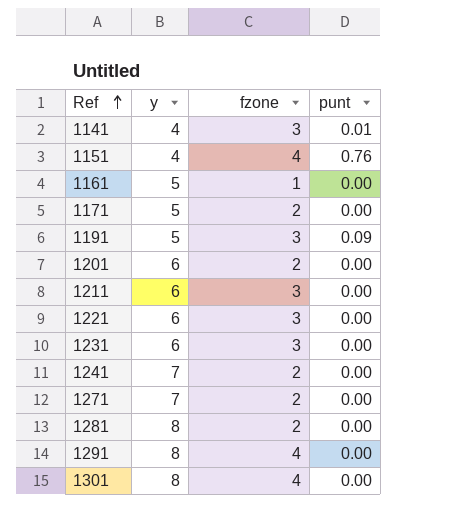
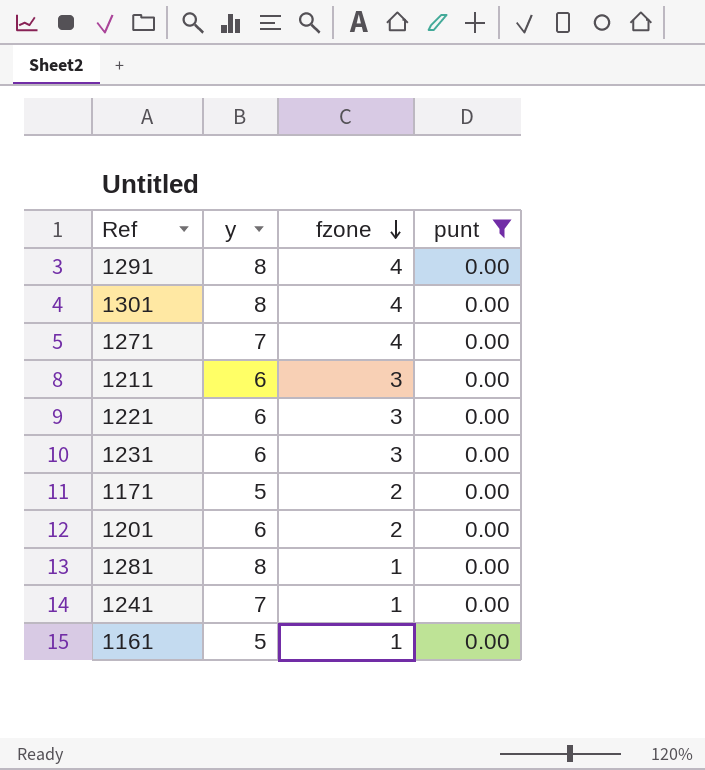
filter: none -> punt = 0.00
row order: Ref ascending -> fzone descending
1271 | fzone: 2 -> 4
1281 | fzone: 2 -> 1
1241 | fzone: 2 -> 1

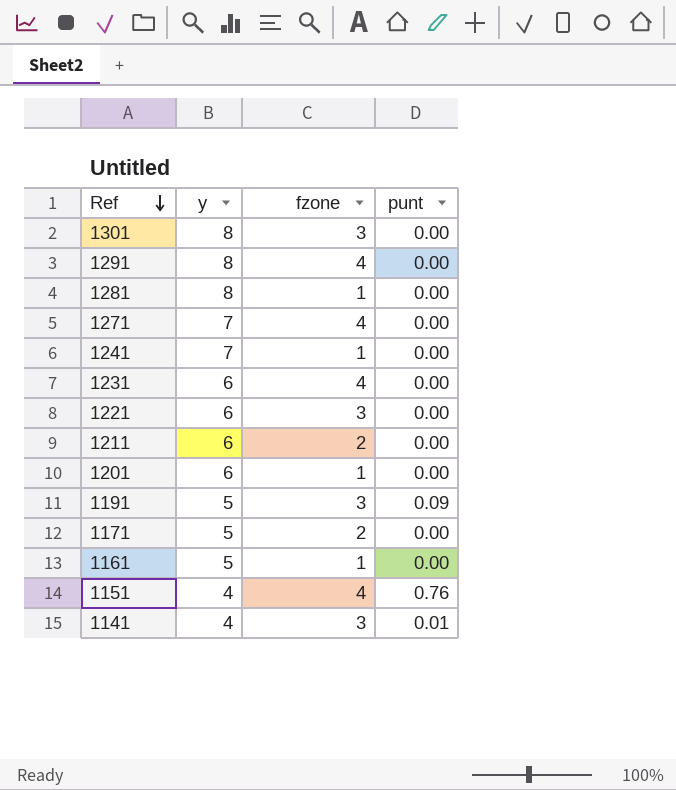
filter: punt = 0.00 -> none
row order: fzone descending -> Ref descending
1301 | fzone: 4 -> 3
1231 | fzone: 3 -> 4
1211 | fzone: 3 -> 2
1201 | fzone: 2 -> 1

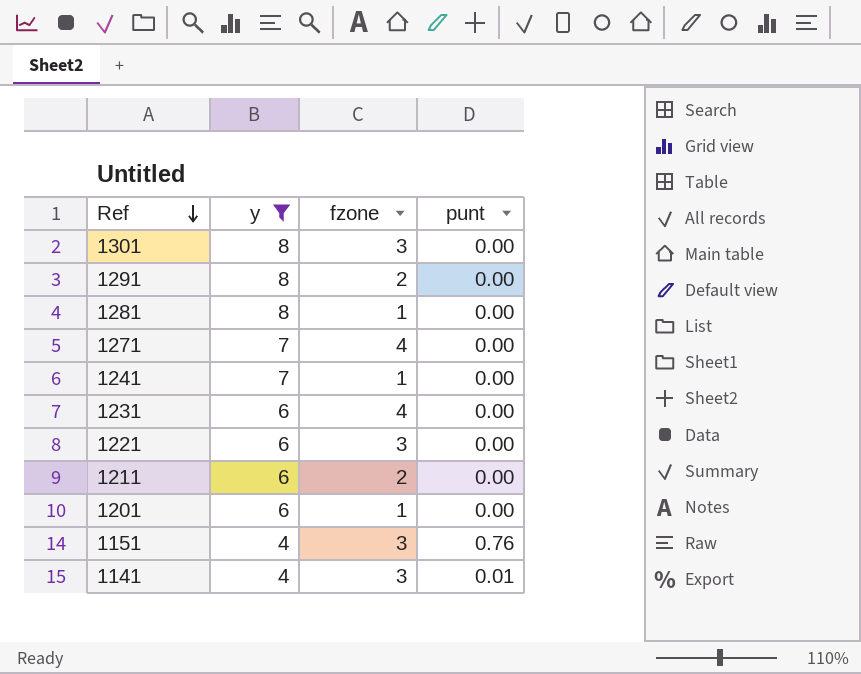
filter: none -> y != 5
1291 | fzone: 4 -> 2
1151 | fzone: 4 -> 3

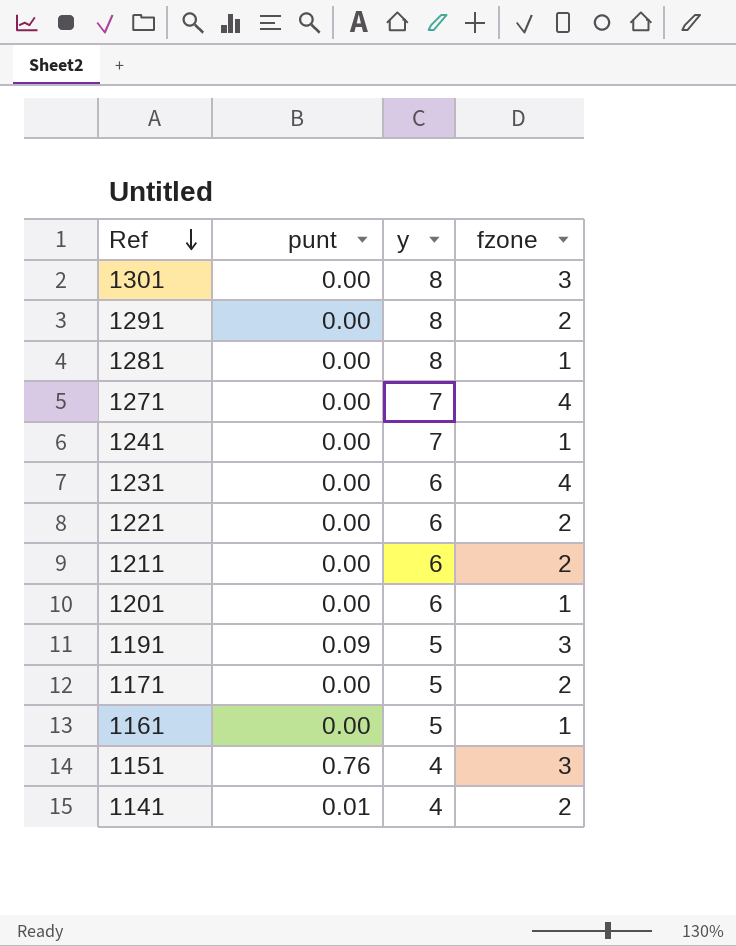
filter: y != 5 -> none
column punt | position: 4 -> 2
1221 | fzone: 3 -> 2
1141 | fzone: 3 -> 2

